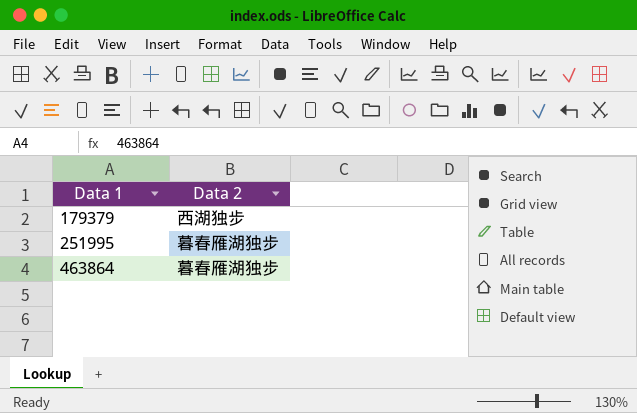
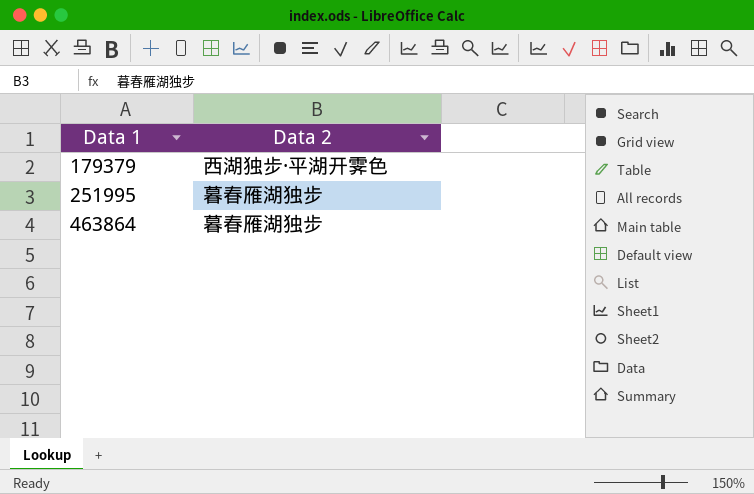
179379 | Data 2: 西湖独步 -> 西湖独步·平湖开霁色

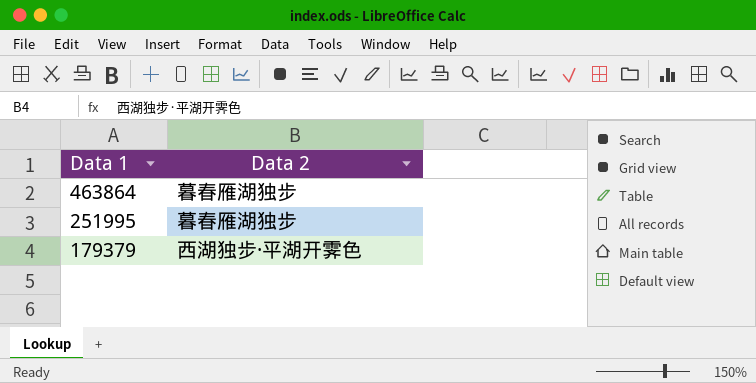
row order: Data 1 ascending -> Data 1 descending

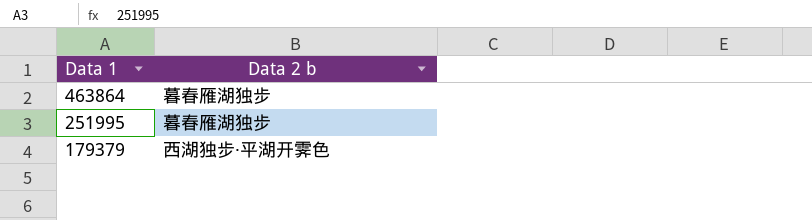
column name: Data 2 -> Data 2 b

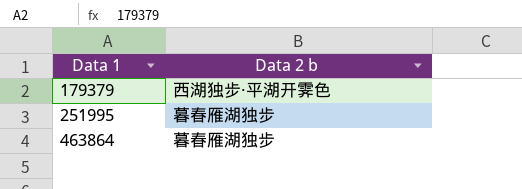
row order: Data 1 descending -> Data 1 ascending

